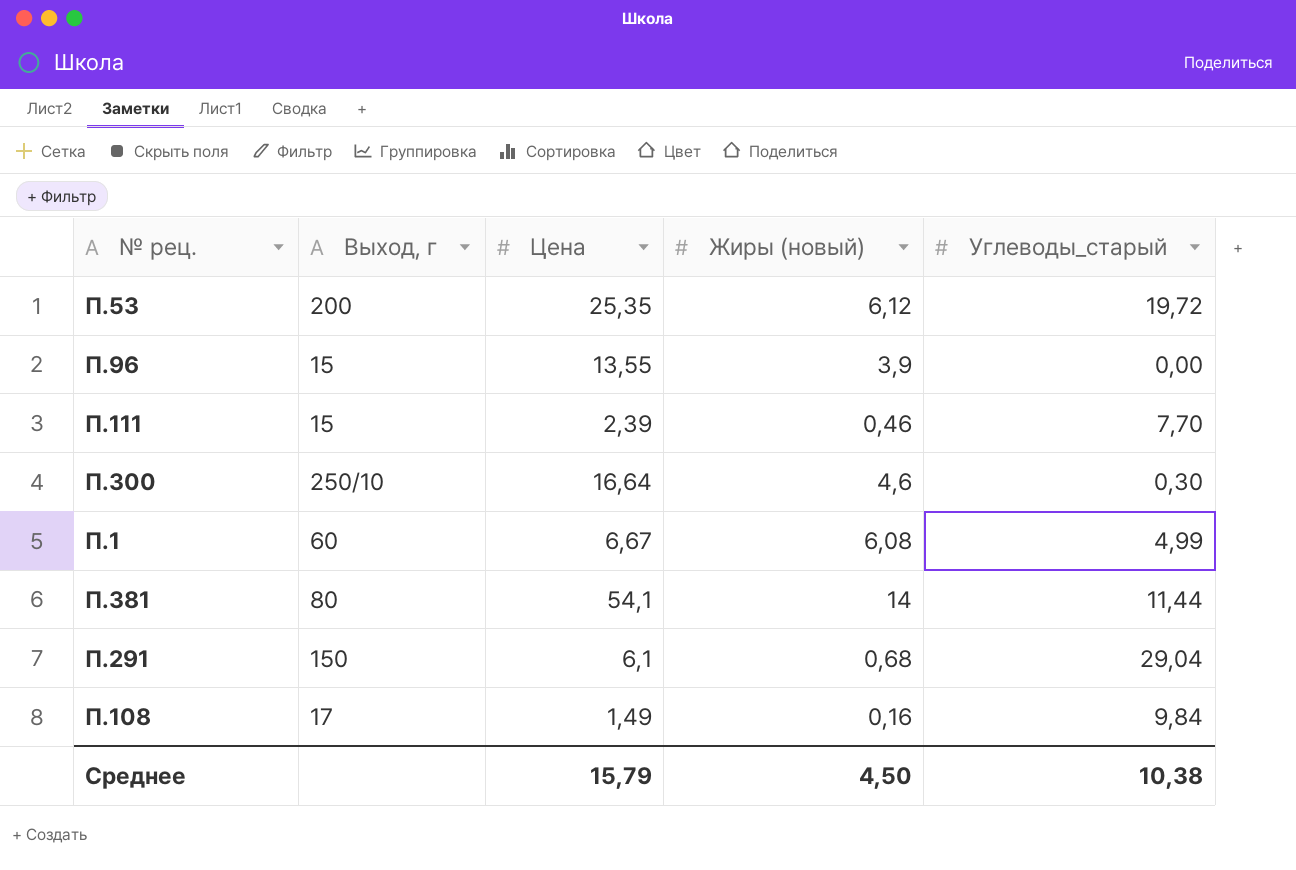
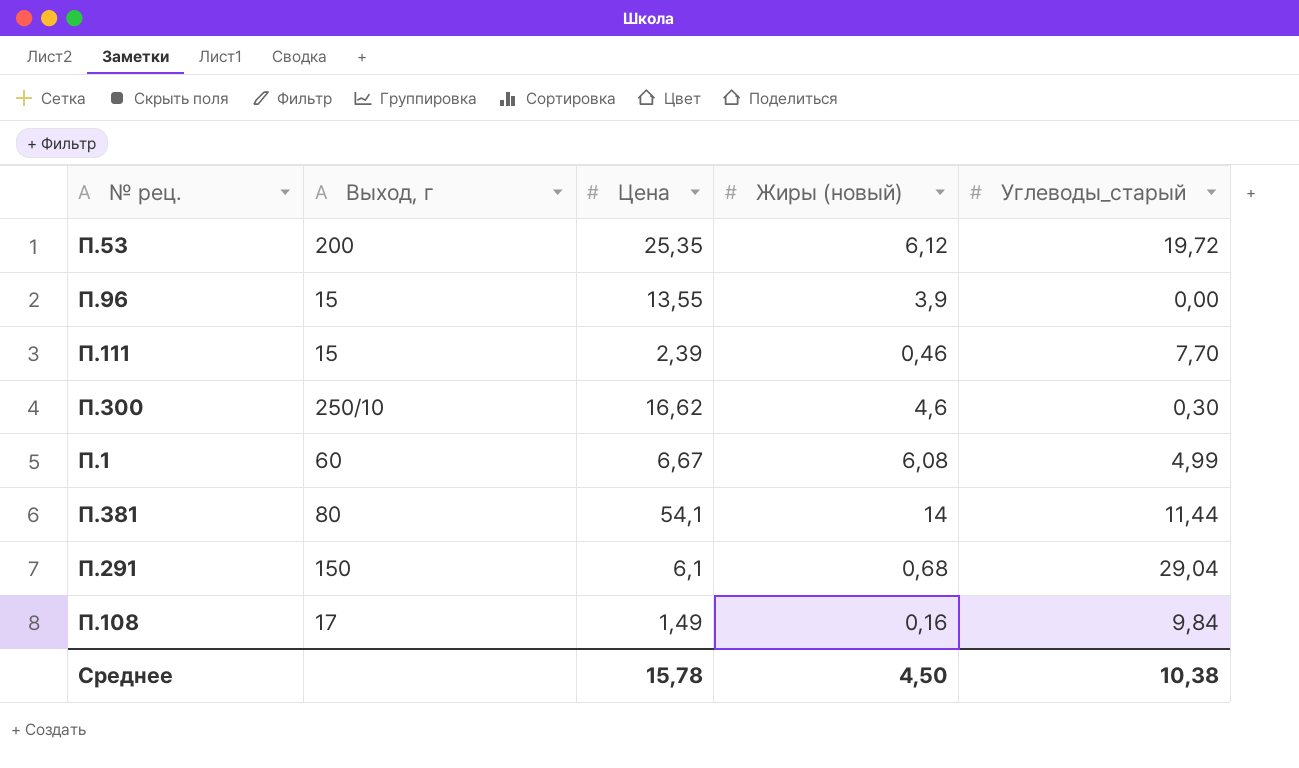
П.300 | Цена: 16,64 -> 16,62
Среднее | Цена: 15,79 -> 15,78

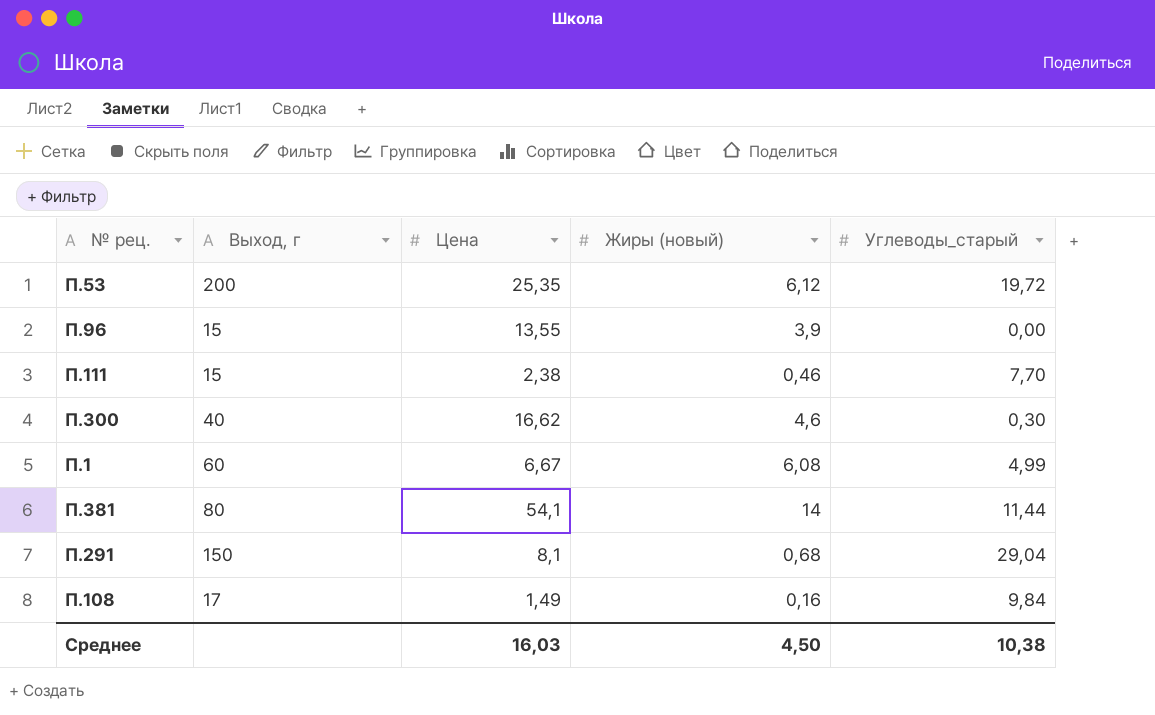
П.111 | Цена: 2,39 -> 2,38
П.300 | Выход, г: 250/10 -> 40
П.291 | Цена: 6,1 -> 8,1
Среднее | Цена: 15,78 -> 16,03

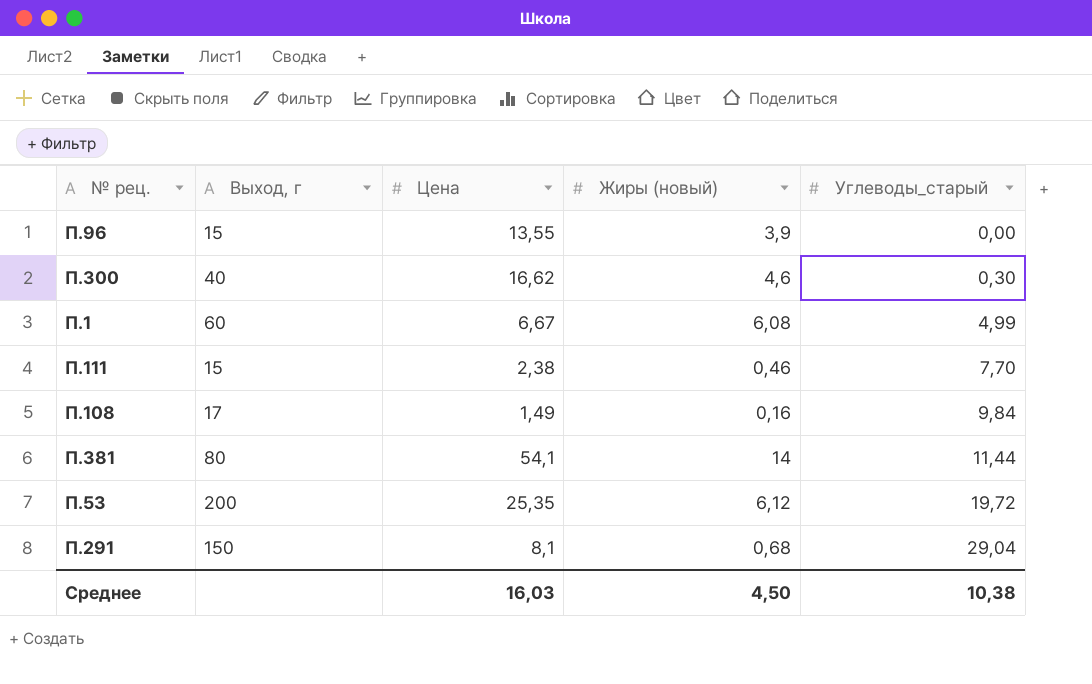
row order: none -> Углеводы_старый ascending

